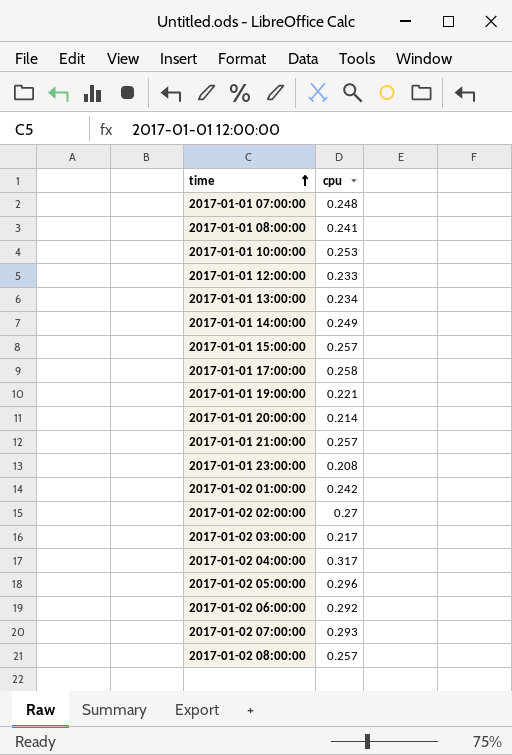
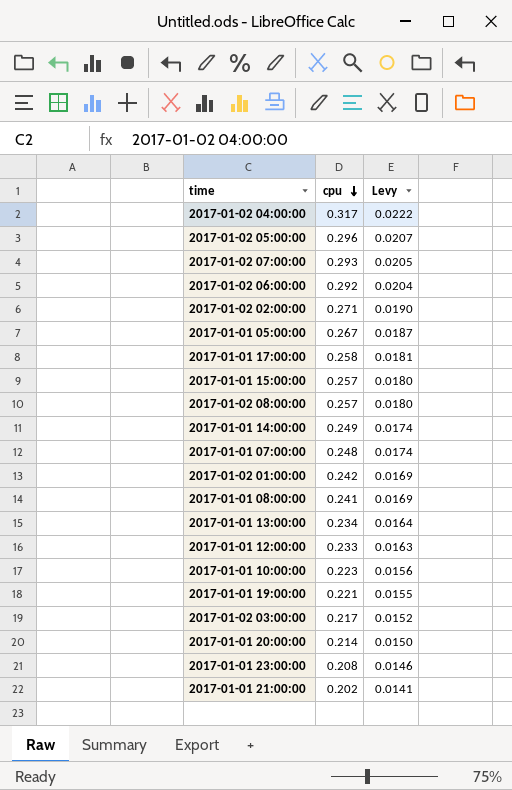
row order: time ascending -> cpu descending
column Levy | formula: none -> [cpu] * 0.07
2017-01-02 02:00:00 | cpu: 0.27 -> 0.271
row 2017-01-01 05:00:00: none -> 0.267 | 0.0187
2017-01-01 10:00:00 | cpu: 0.253 -> 0.223
2017-01-01 21:00:00 | cpu: 0.257 -> 0.202

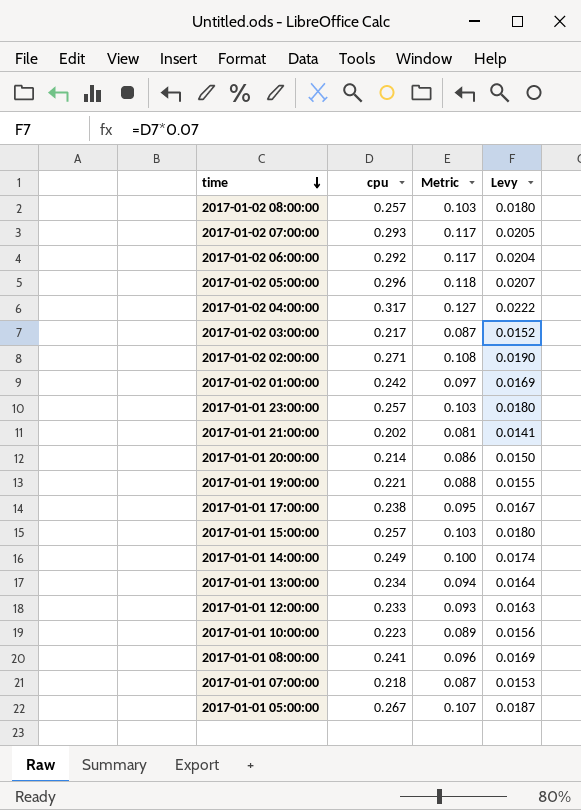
row order: cpu descending -> time descending
column Metric | formula: none -> [cpu] * 0.4
2017-01-01 23:00:00 | cpu: 0.208 -> 0.257
2017-01-01 23:00:00 | Levy: 0.0146 -> 0.0180
2017-01-01 17:00:00 | cpu: 0.258 -> 0.238
2017-01-01 17:00:00 | Levy: 0.0181 -> 0.0167
2017-01-01 07:00:00 | cpu: 0.248 -> 0.218
2017-01-01 07:00:00 | Levy: 0.0174 -> 0.0153

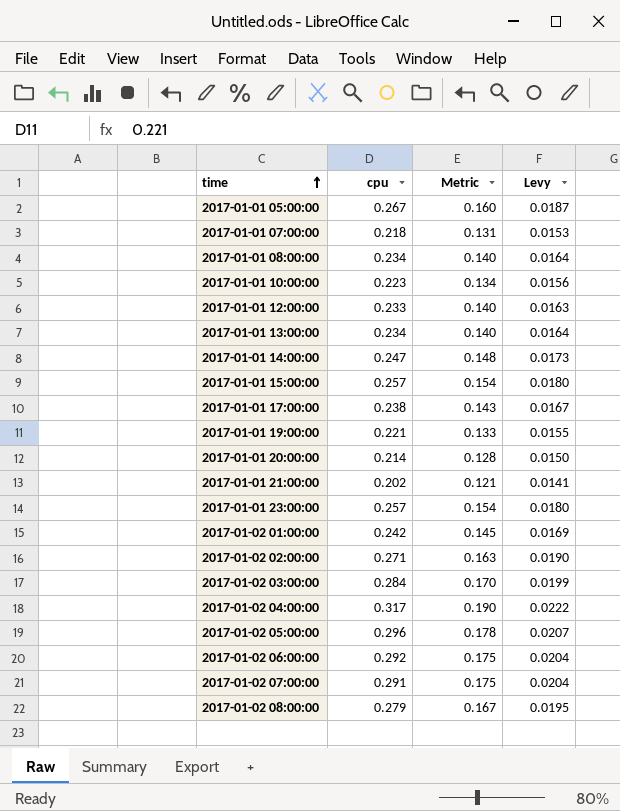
row order: time descending -> time ascending
column Metric | formula: [cpu] * 0.4 -> [cpu] * 0.6
2017-01-01 08:00:00 | cpu: 0.241 -> 0.234
2017-01-01 08:00:00 | Levy: 0.0169 -> 0.0164
2017-01-01 14:00:00 | cpu: 0.249 -> 0.247
2017-01-01 14:00:00 | Levy: 0.0174 -> 0.0173
2017-01-02 03:00:00 | cpu: 0.217 -> 0.284
2017-01-02 03:00:00 | Levy: 0.0152 -> 0.0199
2017-01-02 07:00:00 | cpu: 0.293 -> 0.291
2017-01-02 07:00:00 | Levy: 0.0205 -> 0.0204
2017-01-02 08:00:00 | cpu: 0.257 -> 0.279
2017-01-02 08:00:00 | Levy: 0.0180 -> 0.0195

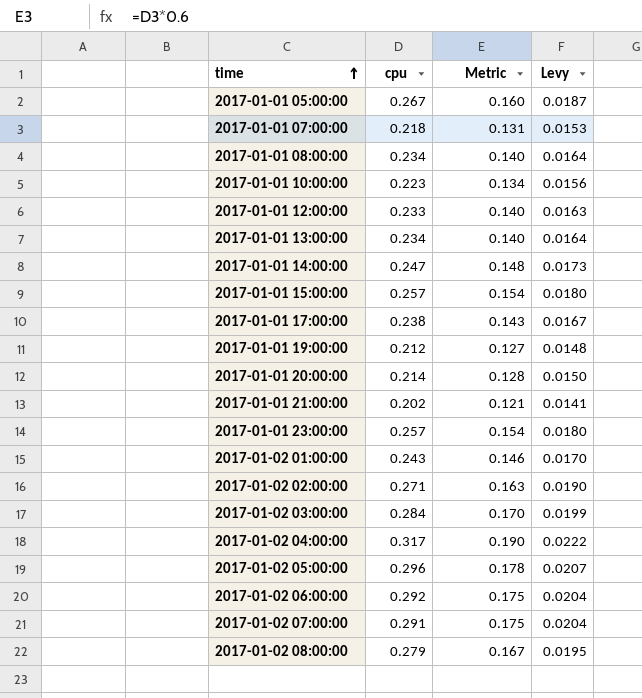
2017-01-01 19:00:00 | cpu: 0.221 -> 0.212
2017-01-01 19:00:00 | Metric: 0.133 -> 0.127
2017-01-01 19:00:00 | Levy: 0.0155 -> 0.0148
2017-01-02 01:00:00 | cpu: 0.242 -> 0.243
2017-01-02 01:00:00 | Metric: 0.145 -> 0.146
2017-01-02 01:00:00 | Levy: 0.0169 -> 0.0170

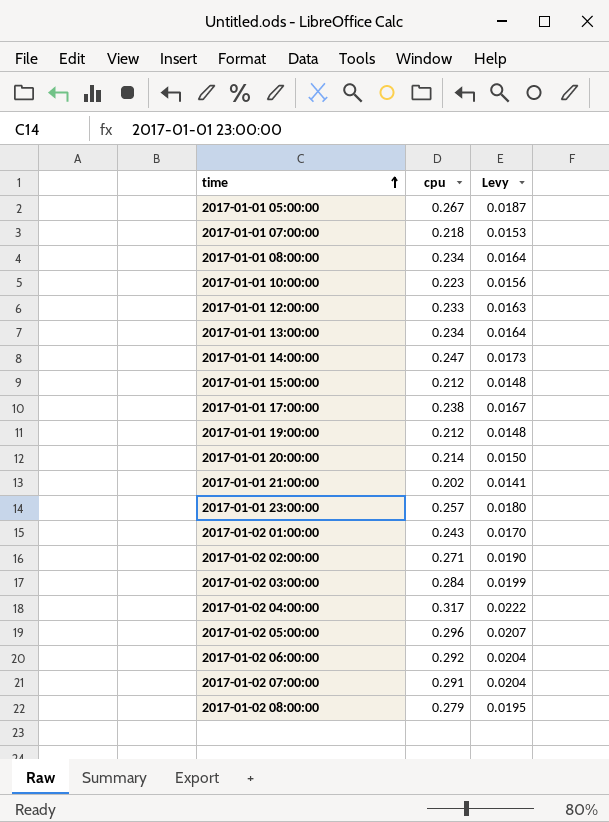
column Metric | formula: [cpu] * 0.6 -> none
2017-01-01 15:00:00 | cpu: 0.257 -> 0.212
2017-01-01 15:00:00 | Levy: 0.0180 -> 0.0148

